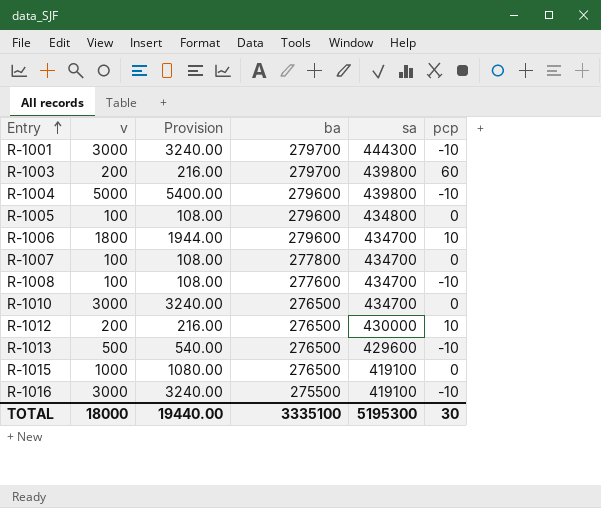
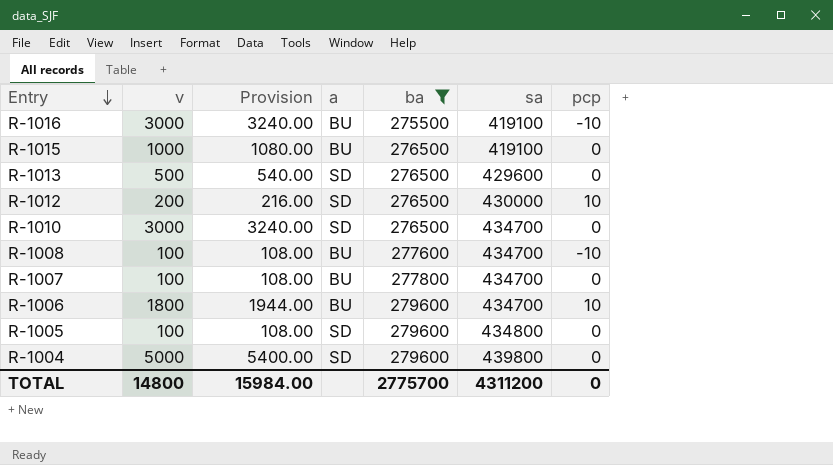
filter: none -> ba != 279700
row order: Entry ascending -> Entry descending
column a | position: none -> 4
R-1013 | pcp: -10 -> 0
R-1004 | pcp: -10 -> 0
TOTAL | v: 18000 -> 14800
TOTAL | Provision: 19440.00 -> 15984.00
TOTAL | ba: 3335100 -> 2775700
TOTAL | sa: 5195300 -> 4311200
TOTAL | pcp: 30 -> 0

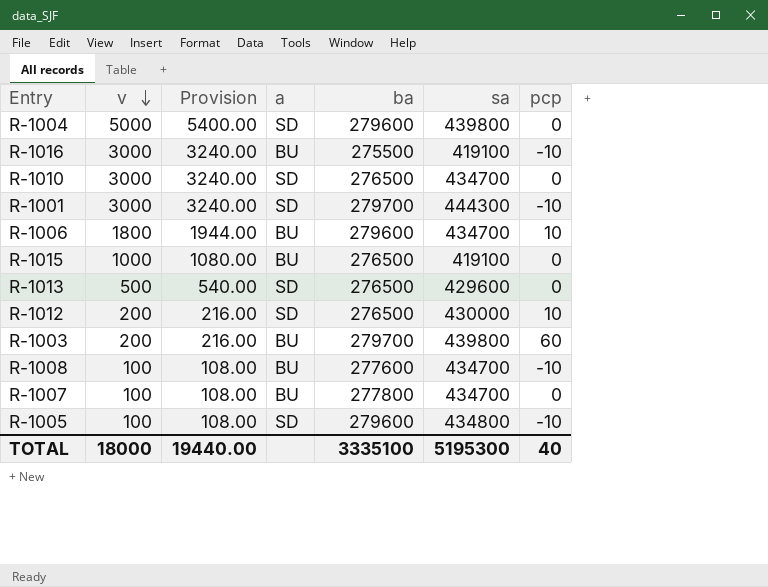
filter: ba != 279700 -> none
row order: Entry descending -> v descending
R-1005 | pcp: 0 -> -10
TOTAL | v: 14800 -> 18000
TOTAL | Provision: 15984.00 -> 19440.00
TOTAL | ba: 2775700 -> 3335100
TOTAL | sa: 4311200 -> 5195300
TOTAL | pcp: 0 -> 40

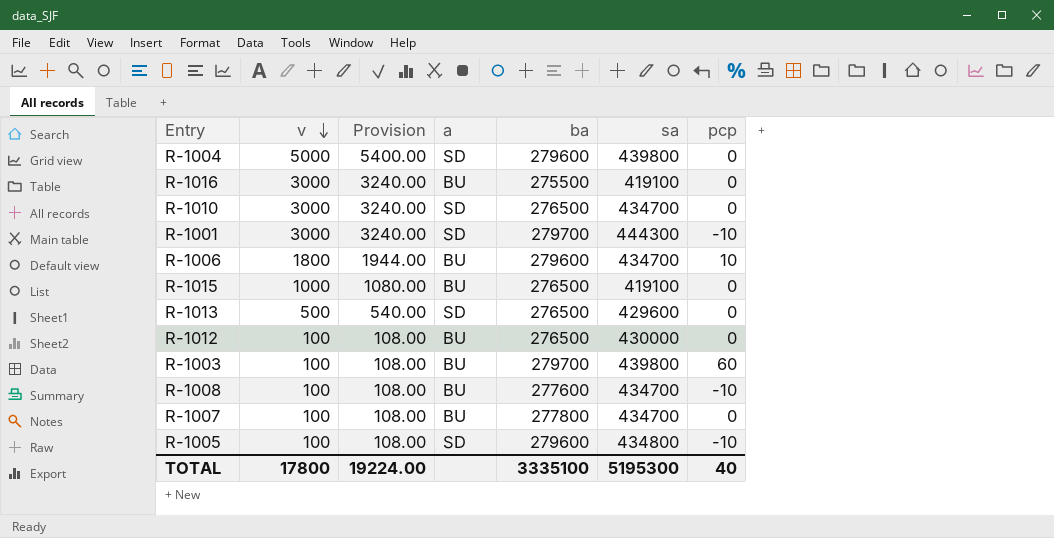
R-1016 | pcp: -10 -> 0
R-1012 | v: 200 -> 100
R-1012 | Provision: 216.00 -> 108.00
R-1012 | a: SD -> BU
R-1012 | pcp: 10 -> 0
R-1003 | v: 200 -> 100
R-1003 | Provision: 216.00 -> 108.00
TOTAL | v: 18000 -> 17800
TOTAL | Provision: 19440.00 -> 19224.00

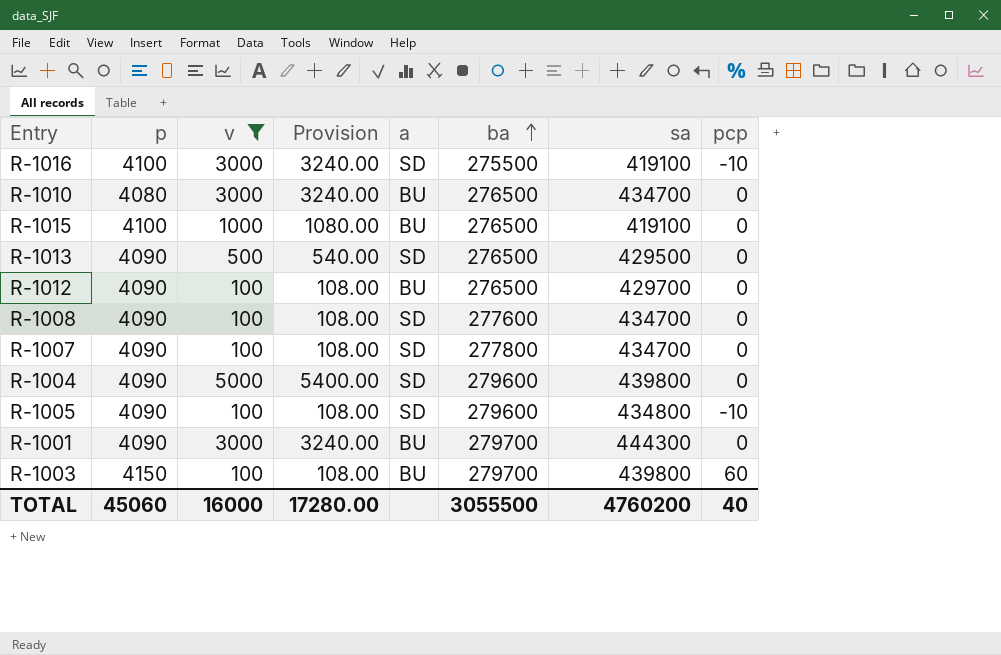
filter: none -> v != 1800
row order: v descending -> ba ascending
column p | position: none -> 2
R-1016 | a: BU -> SD
R-1016 | pcp: 0 -> -10
R-1010 | a: SD -> BU
R-1013 | sa: 429600 -> 429500
R-1012 | sa: 430000 -> 429700
R-1008 | a: BU -> SD
R-1008 | pcp: -10 -> 0
R-1007 | a: BU -> SD
R-1001 | a: SD -> BU
R-1001 | pcp: -10 -> 0
TOTAL | v: 17800 -> 16000
TOTAL | Provision: 19224.00 -> 17280.00
TOTAL | ba: 3335100 -> 3055500
TOTAL | sa: 5195300 -> 4760200

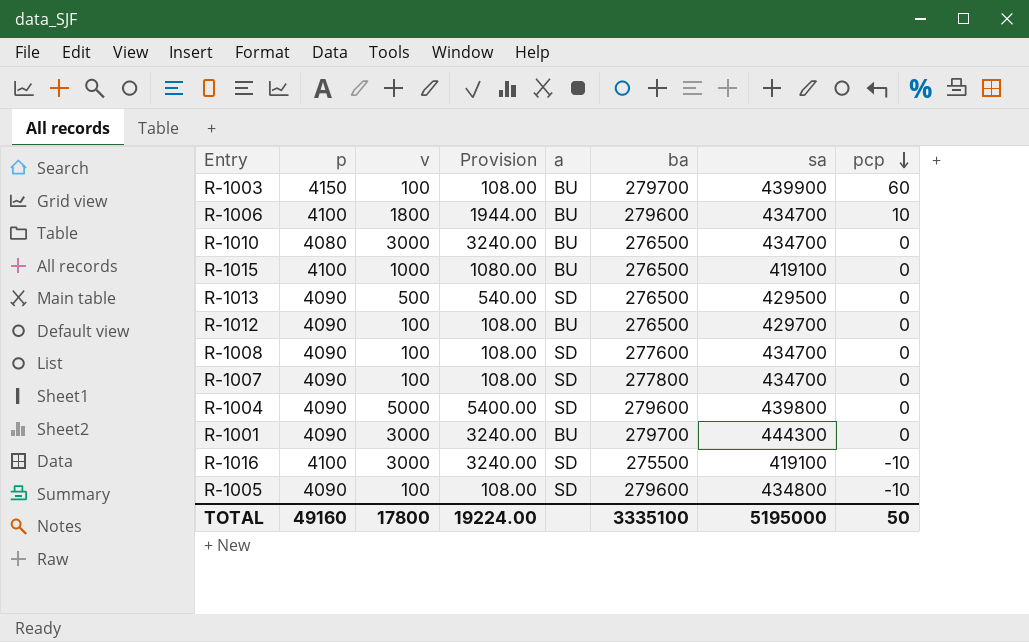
filter: v != 1800 -> none
row order: ba ascending -> pcp descending
R-1003 | sa: 439800 -> 439900
TOTAL | p: 45060 -> 49160
TOTAL | v: 16000 -> 17800
TOTAL | Provision: 17280.00 -> 19224.00
TOTAL | ba: 3055500 -> 3335100
TOTAL | sa: 4760200 -> 5195000
TOTAL | pcp: 40 -> 50

